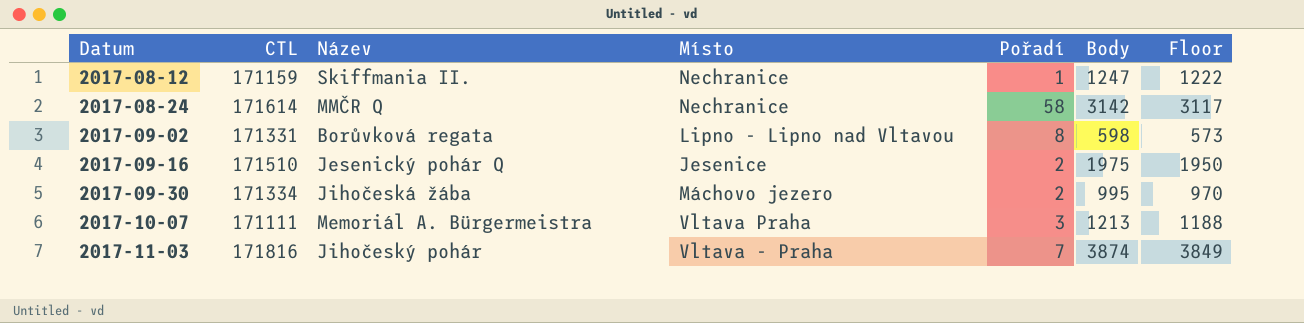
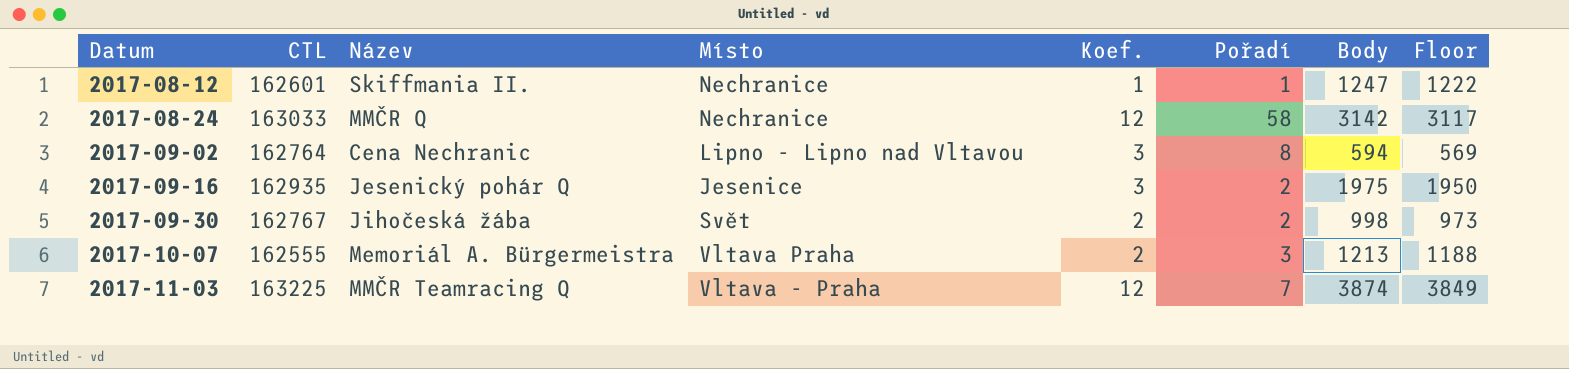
column Koef. | position: none -> 5
2017-08-12 | CTL: 171159 -> 162601
2017-08-24 | CTL: 171614 -> 163033
2017-09-02 | CTL: 171331 -> 162764
2017-09-02 | Název: Borůvková regata -> Cena Nechranic
2017-09-02 | Body: 598 -> 594
2017-09-02 | Floor: 573 -> 569
2017-09-16 | CTL: 171510 -> 162935
2017-09-30 | CTL: 171334 -> 162767
2017-09-30 | Místo: Máchovo jezero -> Svět
2017-09-30 | Body: 995 -> 998
2017-09-30 | Floor: 970 -> 973
2017-10-07 | CTL: 171111 -> 162555
2017-11-03 | CTL: 171816 -> 163225
2017-11-03 | Název: Jihočeský pohár -> MMČR Teamracing Q

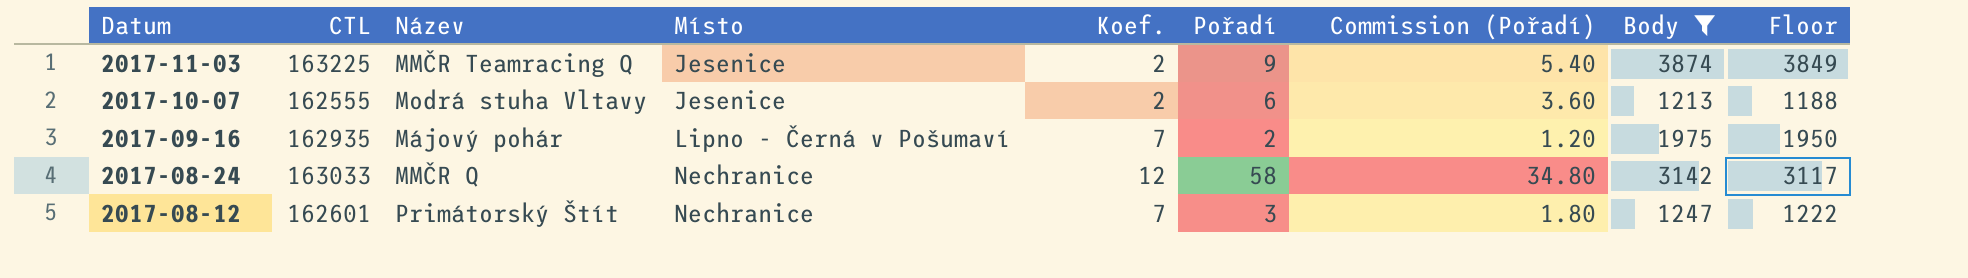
filter: none -> Body >= 1213
row order: Datum ascending -> Datum descending
column Commission (Pořadí) | formula: none -> [Pořadí] * 0.6
2017-11-03 | Místo: Vltava - Praha -> Jesenice
2017-11-03 | Koef.: 12 -> 2
2017-11-03 | Pořadí: 7 -> 9
2017-10-07 | Název: Memoriál A. Bürgermeistra -> Modrá stuha Vltavy
2017-10-07 | Místo: Vltava Praha -> Jesenice
2017-10-07 | Pořadí: 3 -> 6
2017-09-16 | Název: Jesenický pohár Q -> Májový pohár
2017-09-16 | Místo: Jesenice -> Lipno - Černá v Pošumaví
2017-09-16 | Koef.: 3 -> 7
2017-08-12 | Název: Skiffmania II. -> Primátorský Štít
2017-08-12 | Koef.: 1 -> 7
2017-08-12 | Pořadí: 1 -> 3

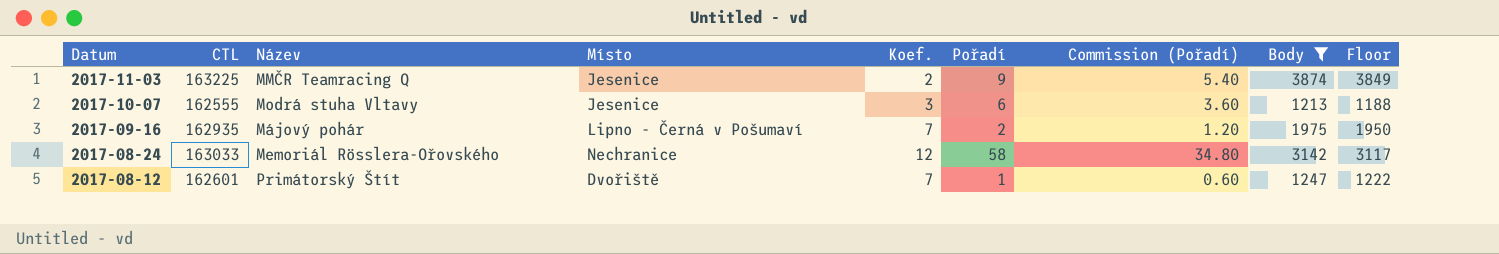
2017-10-07 | Koef.: 2 -> 3
2017-08-24 | Název: MMČR Q -> Memoriál Rösslera-Ořovského
2017-08-12 | Místo: Nechranice -> Dvořiště
2017-08-12 | Pořadí: 3 -> 1
2017-08-12 | Commission (Pořadí): 1.80 -> 0.60

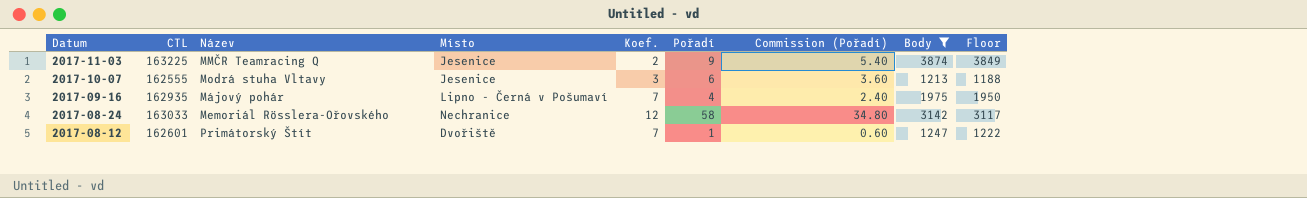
2017-09-16 | Pořadí: 2 -> 4
2017-09-16 | Commission (Pořadí): 1.20 -> 2.40

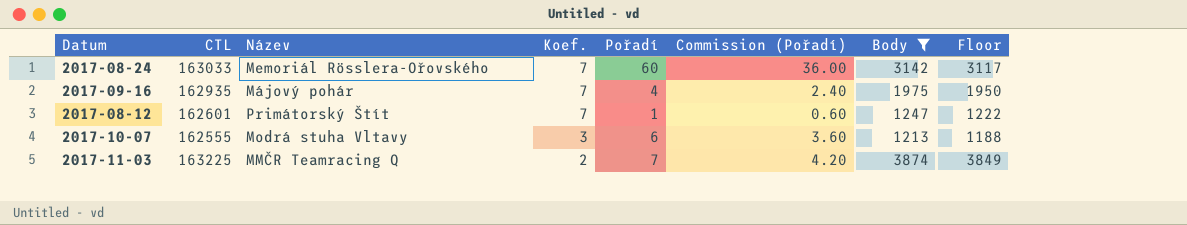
row order: Datum descending -> Koef. descending
column Místo | position: 4 -> none
2017-08-24 | Koef.: 12 -> 7
2017-08-24 | Pořadí: 58 -> 60
2017-08-24 | Commission (Pořadí): 34.80 -> 36.00
2017-11-03 | Pořadí: 9 -> 7
2017-11-03 | Commission (Pořadí): 5.40 -> 4.20

